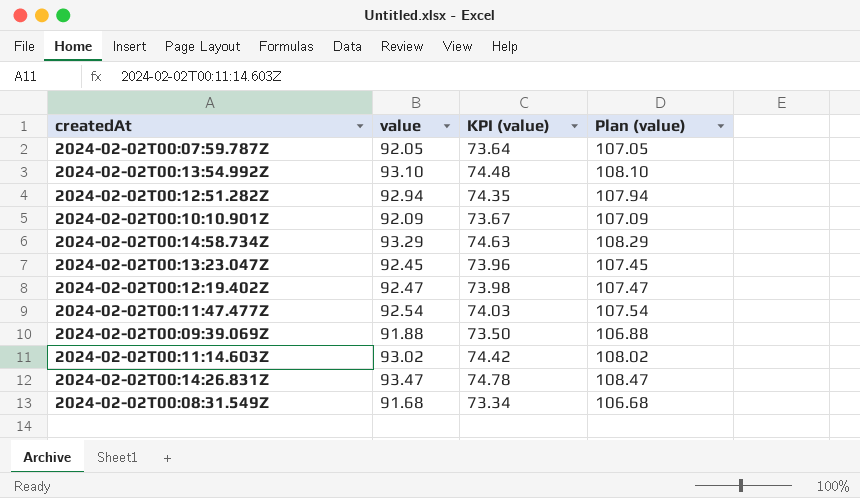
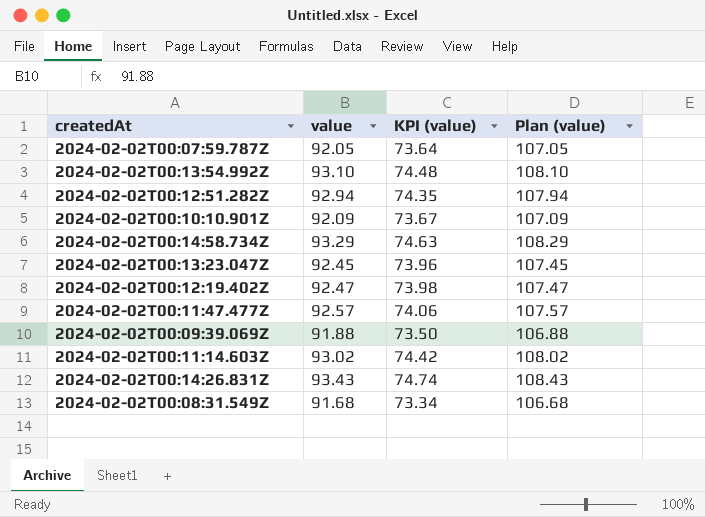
2024-02-02T00:11:47.477Z | value: 92.54 -> 92.57
2024-02-02T00:11:47.477Z | KPI (value): 74.03 -> 74.06
2024-02-02T00:11:47.477Z | Plan (value): 107.54 -> 107.57
2024-02-02T00:14:26.831Z | value: 93.47 -> 93.43
2024-02-02T00:14:26.831Z | KPI (value): 74.78 -> 74.74
2024-02-02T00:14:26.831Z | Plan (value): 108.47 -> 108.43

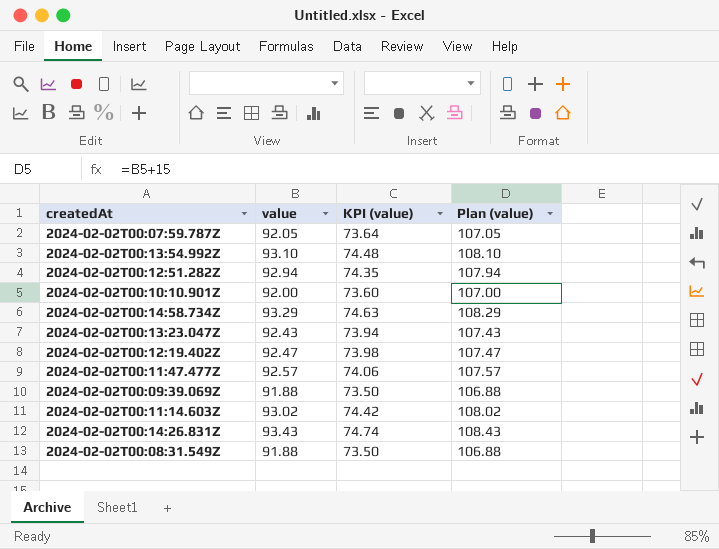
2024-02-02T00:10:10.901Z | value: 92.09 -> 92.00
2024-02-02T00:10:10.901Z | KPI (value): 73.67 -> 73.60
2024-02-02T00:10:10.901Z | Plan (value): 107.09 -> 107.00
2024-02-02T00:13:23.047Z | value: 92.45 -> 92.43
2024-02-02T00:13:23.047Z | KPI (value): 73.96 -> 73.94
2024-02-02T00:13:23.047Z | Plan (value): 107.45 -> 107.43
2024-02-02T00:08:31.549Z | value: 91.68 -> 91.88
2024-02-02T00:08:31.549Z | KPI (value): 73.34 -> 73.50
2024-02-02T00:08:31.549Z | Plan (value): 106.68 -> 106.88

